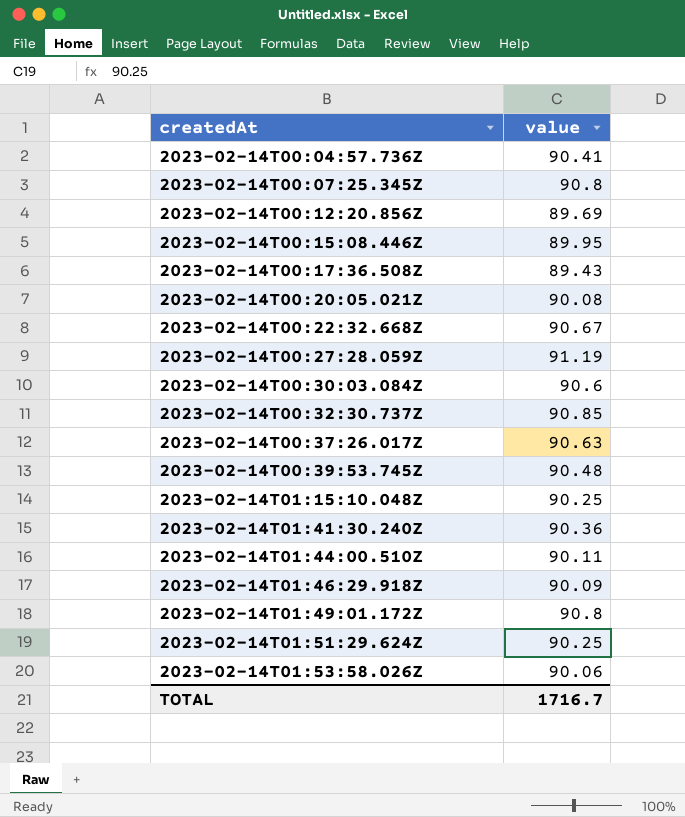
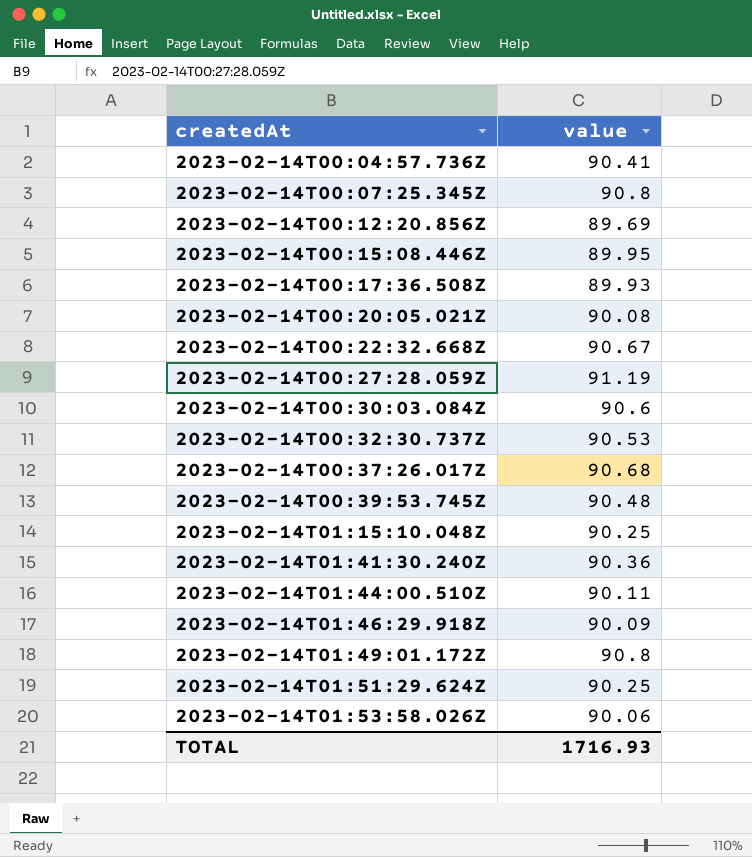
2023-02-14T00:17:36.508Z | value: 89.43 -> 89.93
2023-02-14T00:32:30.737Z | value: 90.85 -> 90.53
2023-02-14T00:37:26.017Z | value: 90.63 -> 90.68
TOTAL | value: 1716.7 -> 1716.93

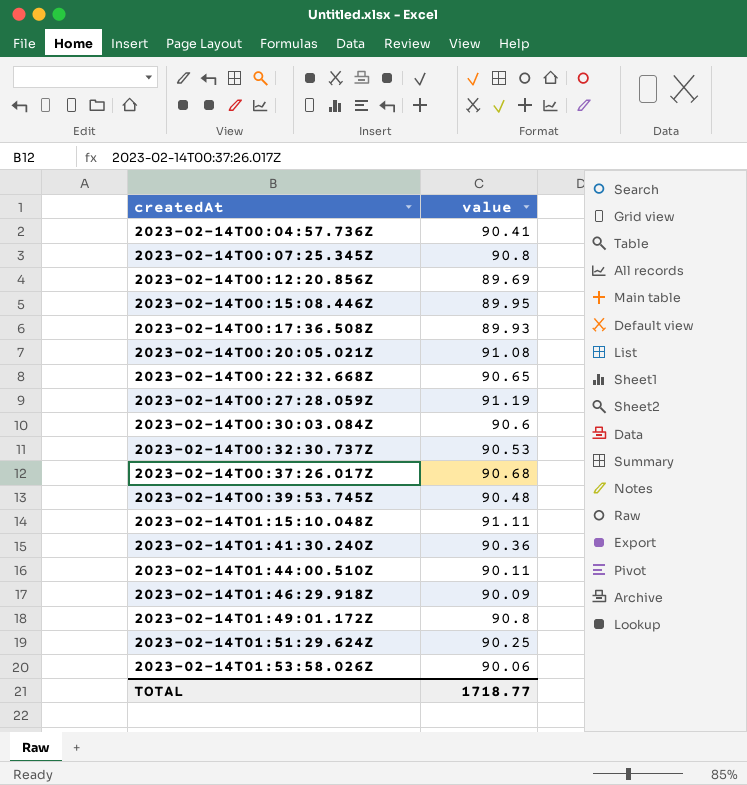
2023-02-14T00:20:05.021Z | value: 90.08 -> 91.08
2023-02-14T00:22:32.668Z | value: 90.67 -> 90.65
2023-02-14T01:15:10.048Z | value: 90.25 -> 91.11
TOTAL | value: 1716.93 -> 1718.77

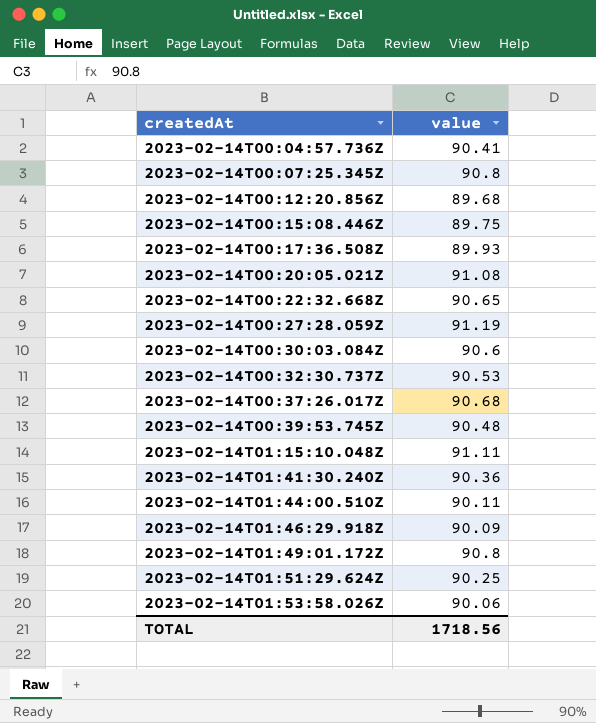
2023-02-14T00:12:20.856Z | value: 89.69 -> 89.68
2023-02-14T00:15:08.446Z | value: 89.95 -> 89.75
TOTAL | value: 1718.77 -> 1718.56

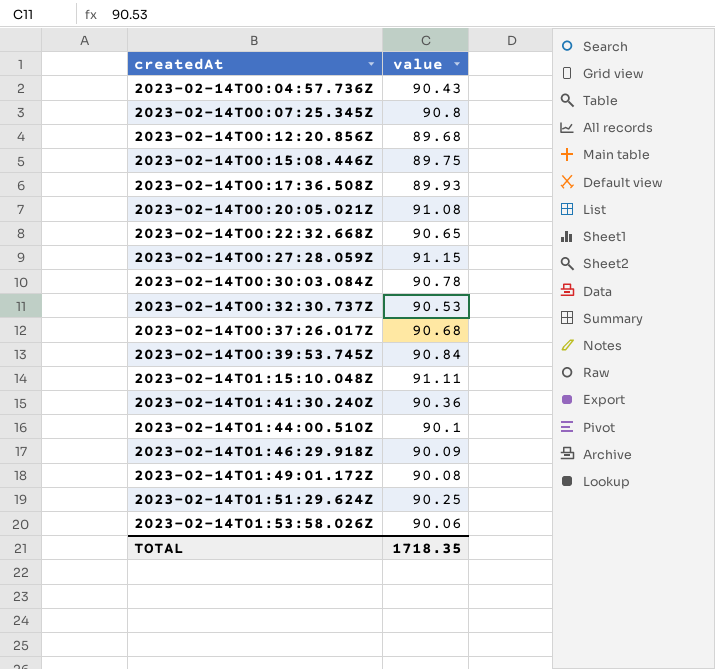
2023-02-14T00:04:57.736Z | value: 90.41 -> 90.43
2023-02-14T00:27:28.059Z | value: 91.19 -> 91.15
2023-02-14T00:30:03.084Z | value: 90.6 -> 90.78
2023-02-14T00:39:53.745Z | value: 90.48 -> 90.84
2023-02-14T01:44:00.510Z | value: 90.11 -> 90.1
2023-02-14T01:49:01.172Z | value: 90.8 -> 90.08
TOTAL | value: 1718.56 -> 1718.35

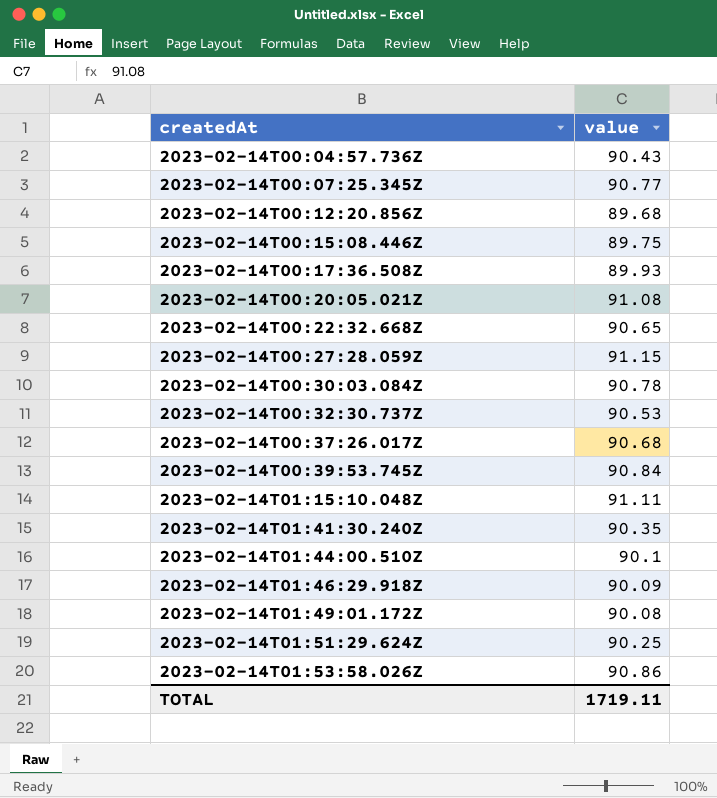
2023-02-14T00:07:25.345Z | value: 90.8 -> 90.77
2023-02-14T01:41:30.240Z | value: 90.36 -> 90.35
2023-02-14T01:53:58.026Z | value: 90.06 -> 90.86
TOTAL | value: 1718.35 -> 1719.11

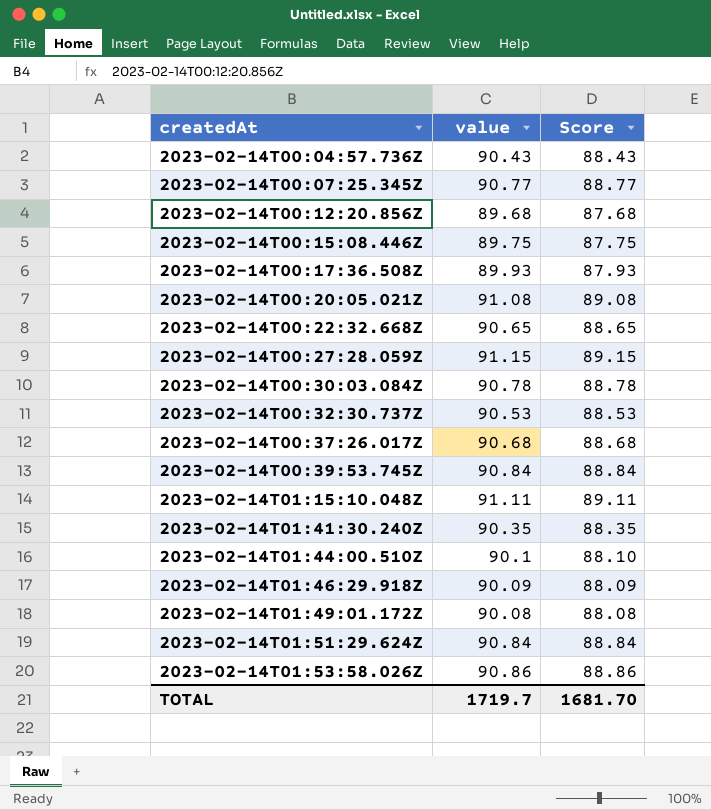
column Score | formula: none -> [value] - 2
2023-02-14T01:51:29.624Z | value: 90.25 -> 90.84
TOTAL | value: 1719.11 -> 1719.7

